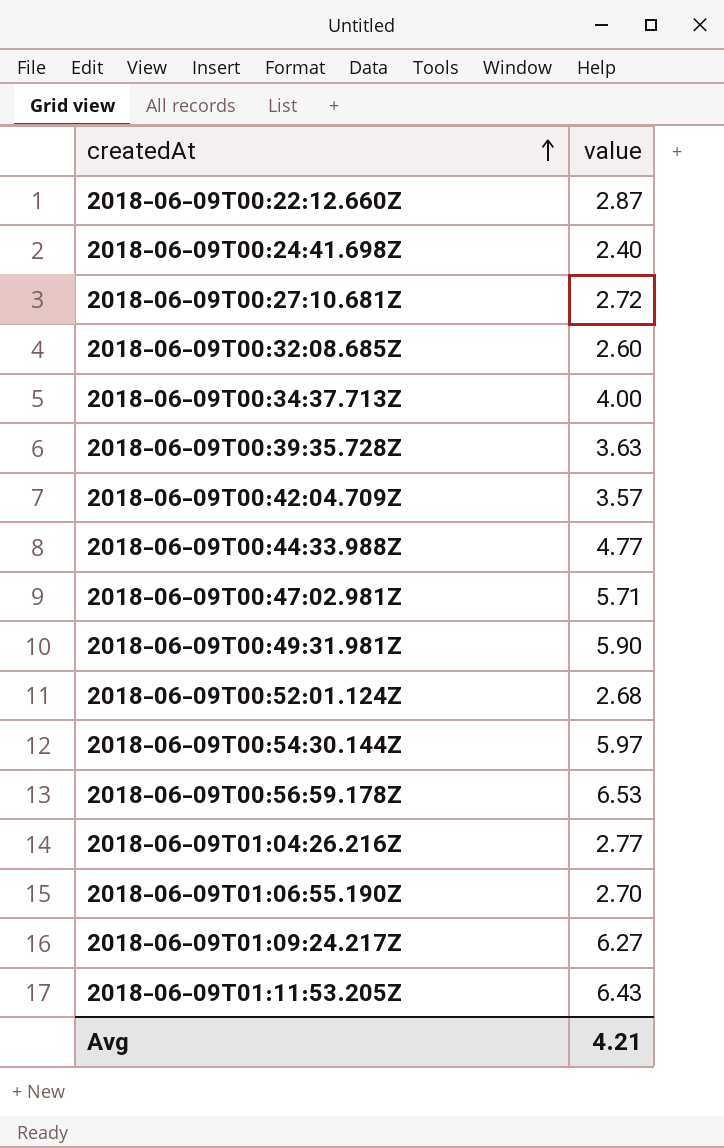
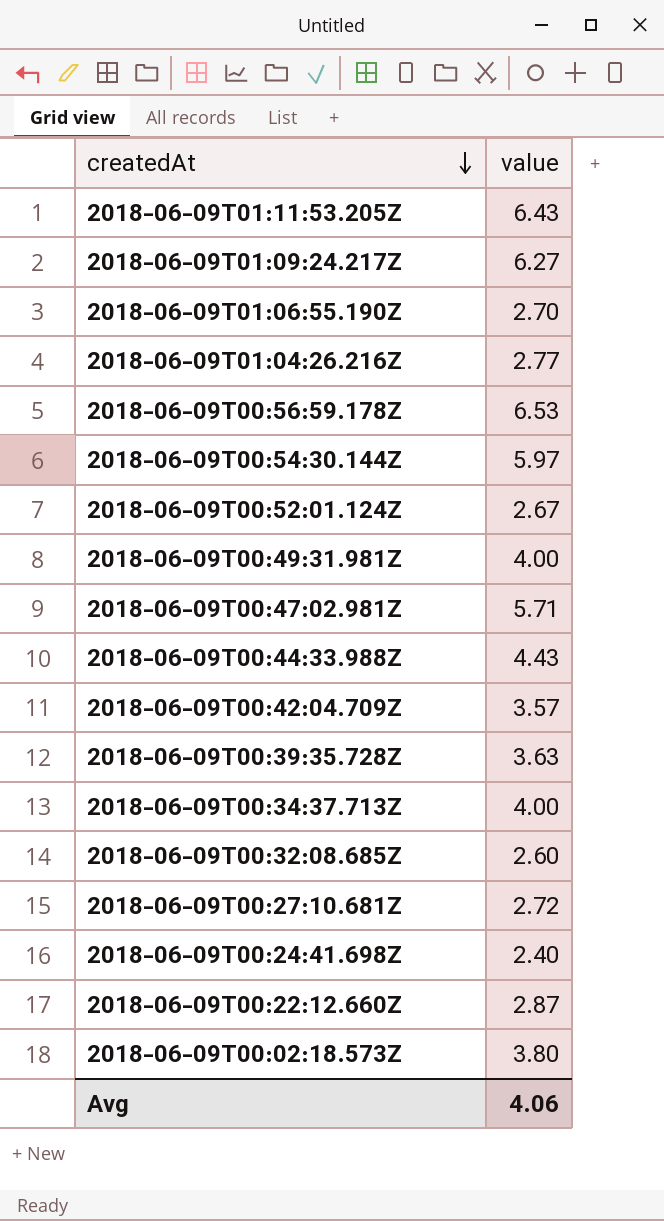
row order: createdAt ascending -> createdAt descending
2018-06-09T00:52:01.124Z | value: 2.68 -> 2.67
2018-06-09T00:49:31.981Z | value: 5.90 -> 4.00
2018-06-09T00:44:33.988Z | value: 4.77 -> 4.43
row 2018-06-09T00:02:18.573Z: none -> 3.80
Avg | value: 4.21 -> 4.06

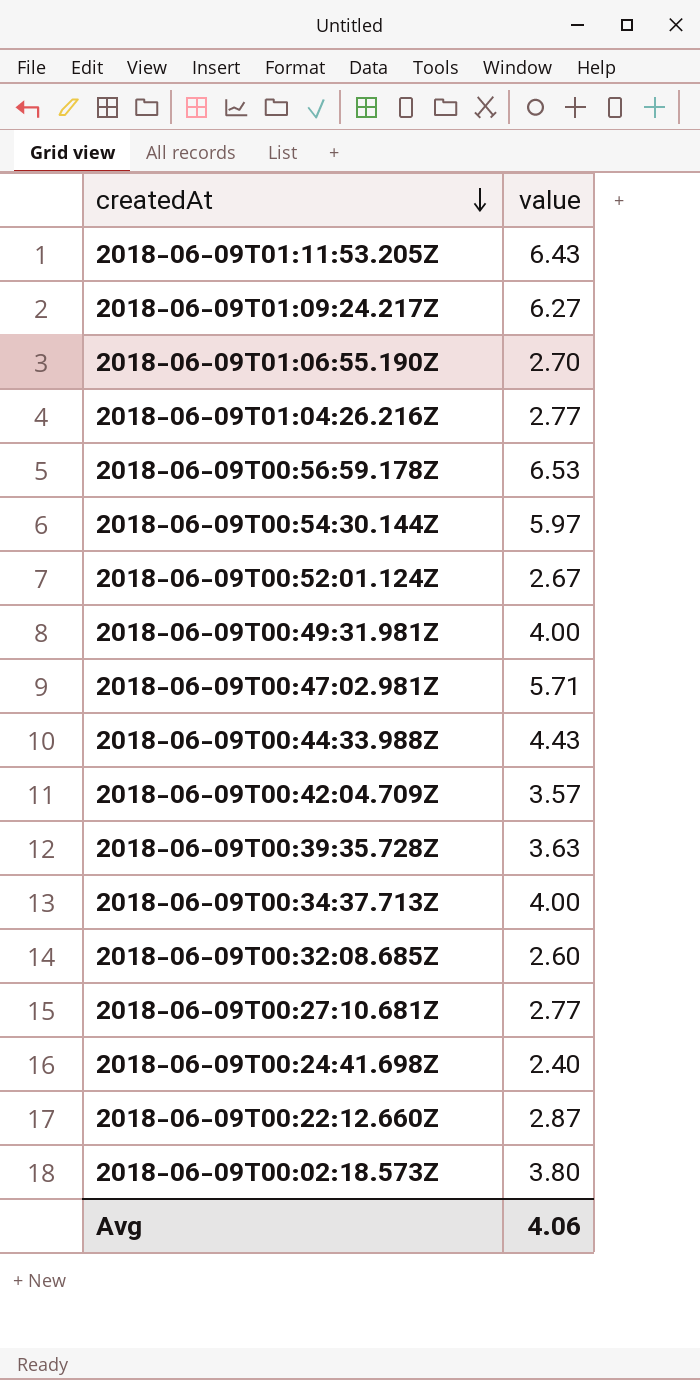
2018-06-09T00:27:10.681Z | value: 2.72 -> 2.77

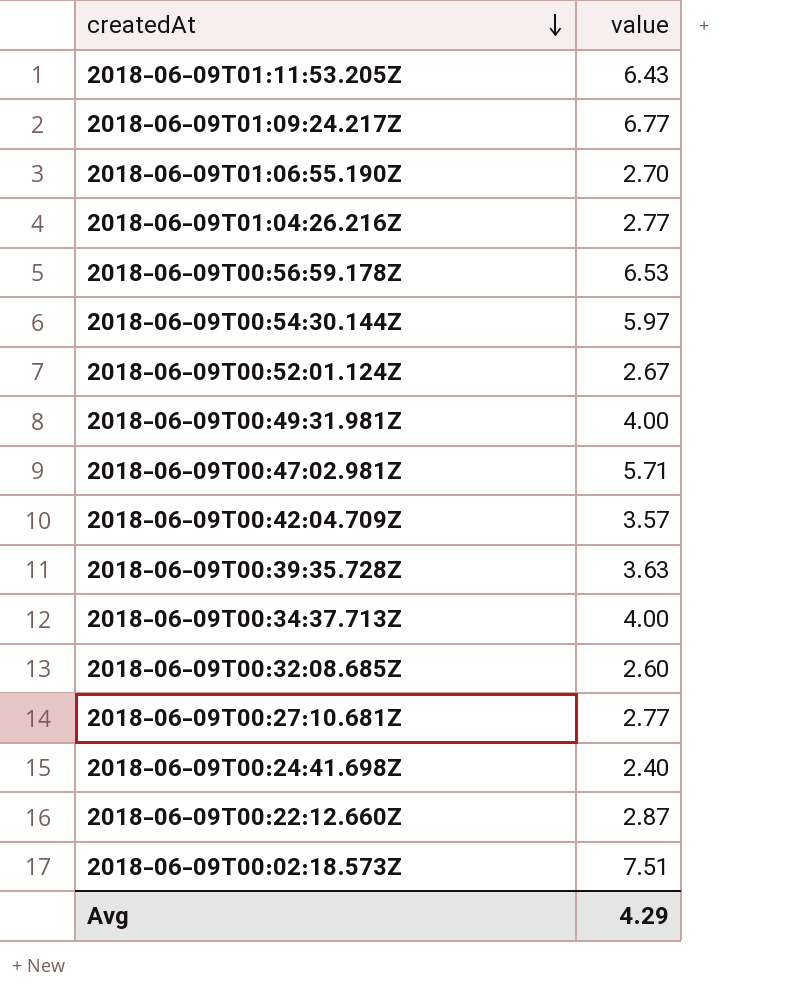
row 2018-06-09T00:44:33.988Z: 4.43 -> none
2018-06-09T01:09:24.217Z | value: 6.27 -> 6.77
2018-06-09T00:02:18.573Z | value: 3.80 -> 7.51
Avg | value: 4.06 -> 4.29

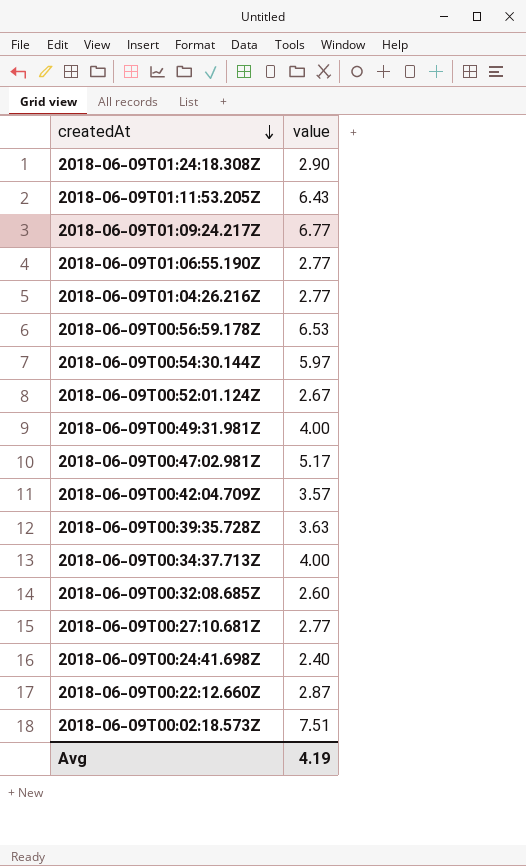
row 2018-06-09T01:24:18.308Z: none -> 2.90
2018-06-09T01:06:55.190Z | value: 2.70 -> 2.77
2018-06-09T00:47:02.981Z | value: 5.71 -> 5.17
Avg | value: 4.29 -> 4.19

